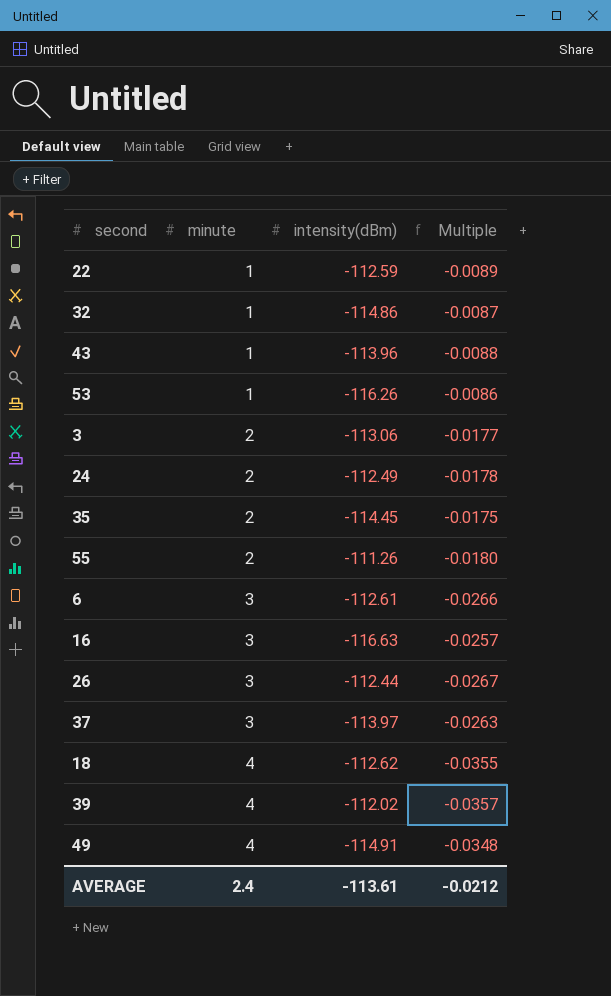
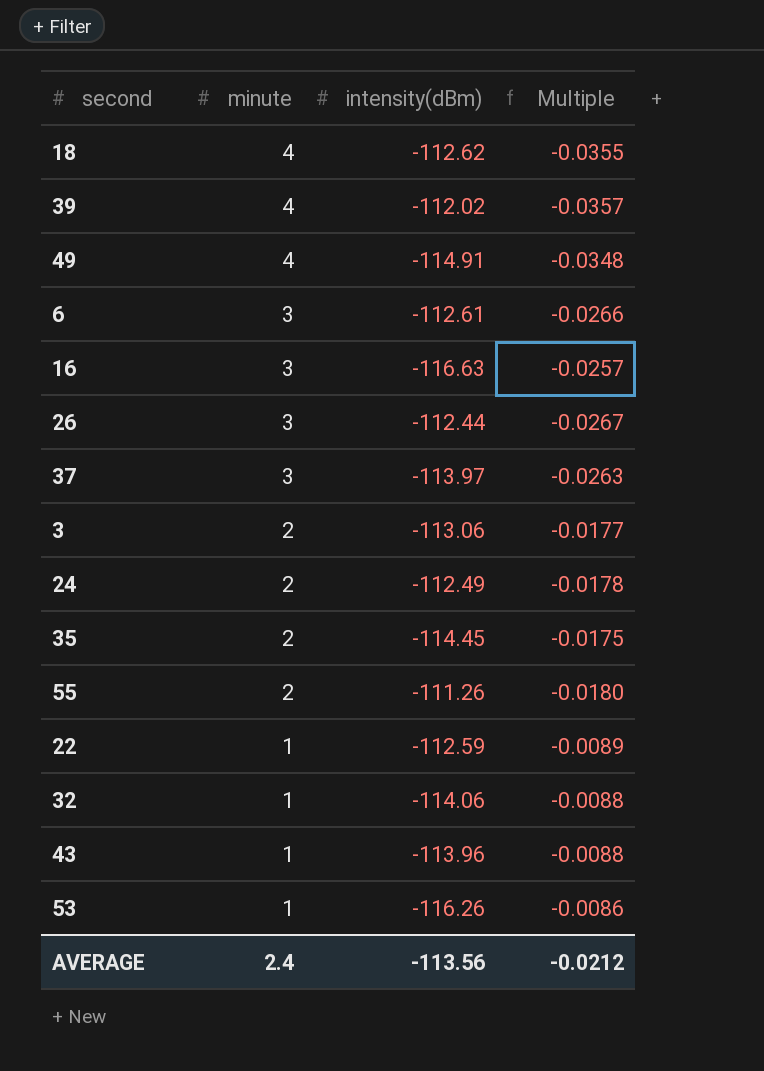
row order: minute ascending -> minute descending
32 | intensity(dBm): -114.86 -> -114.06
32 | Multiple: -0.0087 -> -0.0088
AVERAGE | intensity(dBm): -113.61 -> -113.56

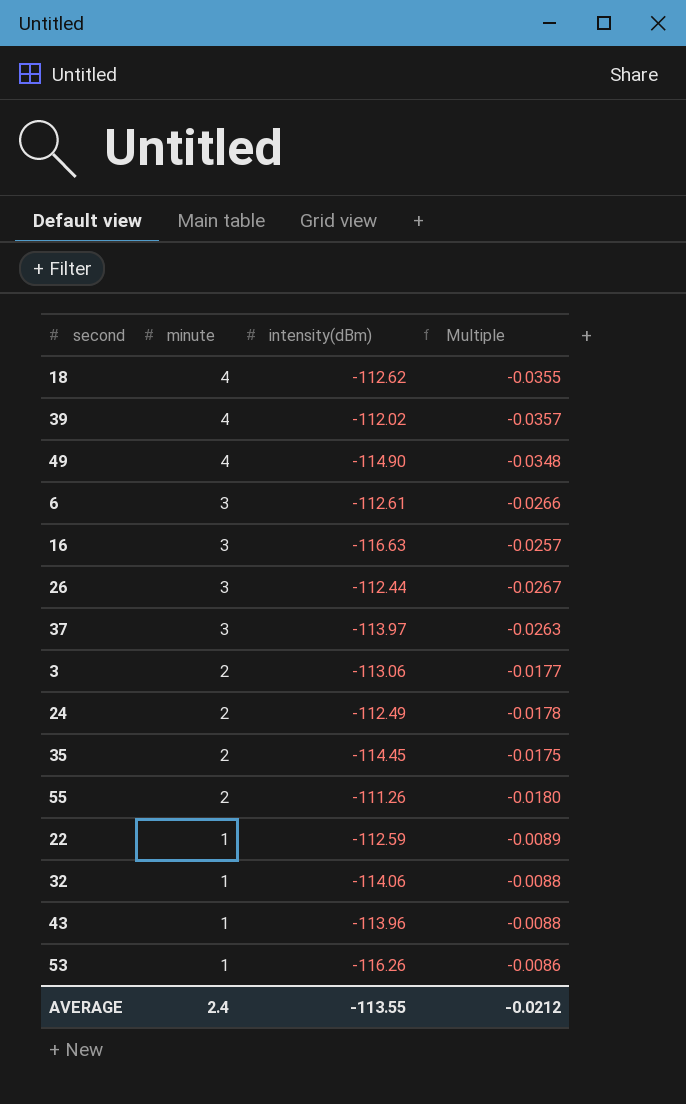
49 | intensity(dBm): -114.91 -> -114.90
AVERAGE | intensity(dBm): -113.56 -> -113.55

